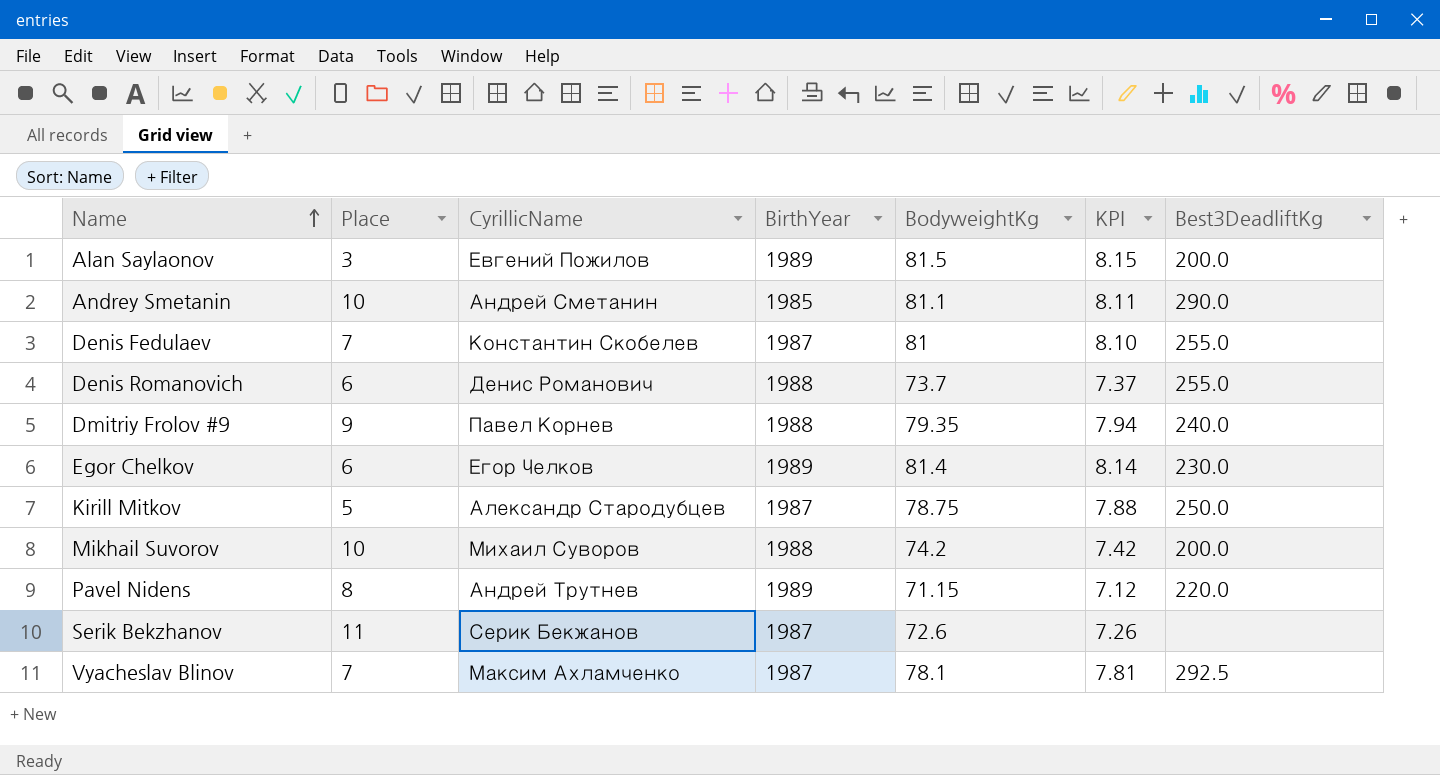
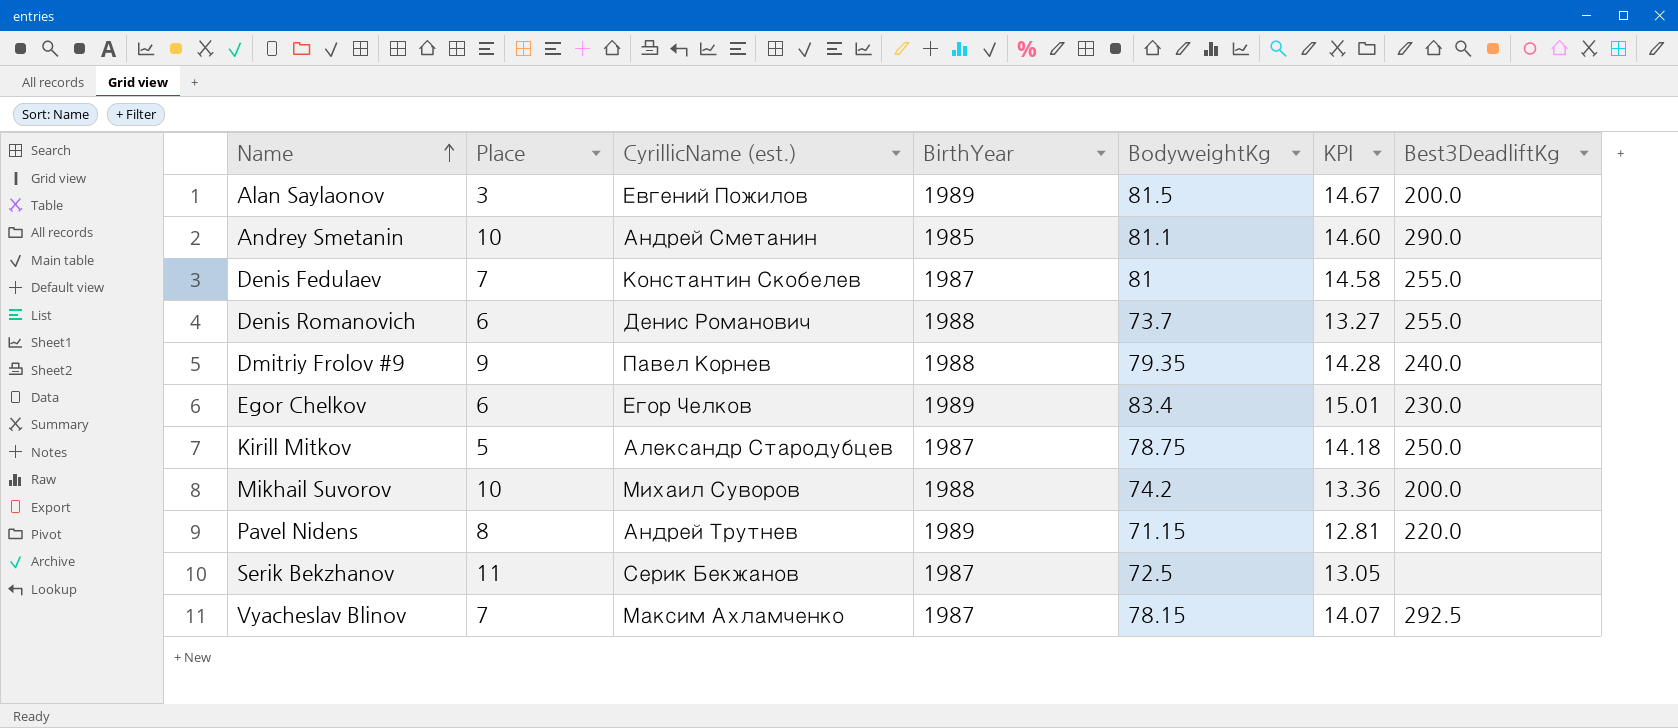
column name: CyrillicName -> CyrillicName (est.)
column KPI | formula: [BodyweightKg] * 0.1 -> [BodyweightKg] * 0.18
Egor Chelkov | BodyweightKg: 81.4 -> 83.4
Serik Bekzhanov | BodyweightKg: 72.6 -> 72.5
Vyacheslav Blinov | BodyweightKg: 78.1 -> 78.15

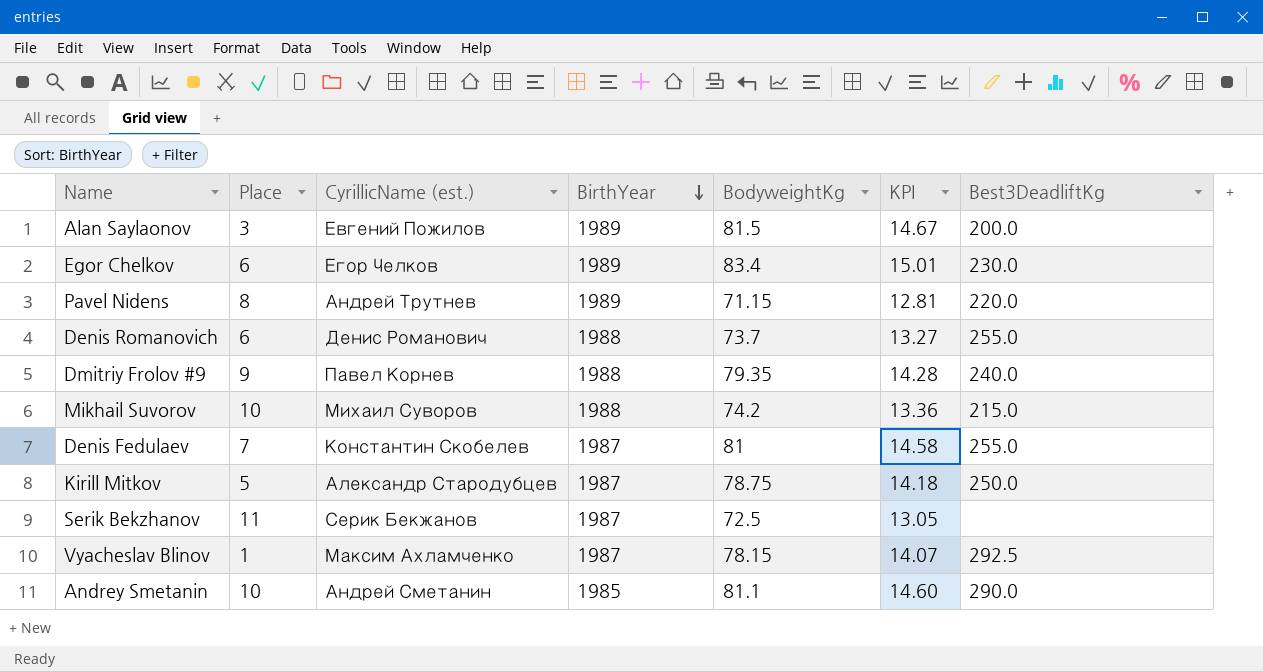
row order: Name ascending -> BirthYear descending
Mikhail Suvorov | Best3DeadliftKg: 200.0 -> 215.0
Vyacheslav Blinov | Place: 7 -> 1

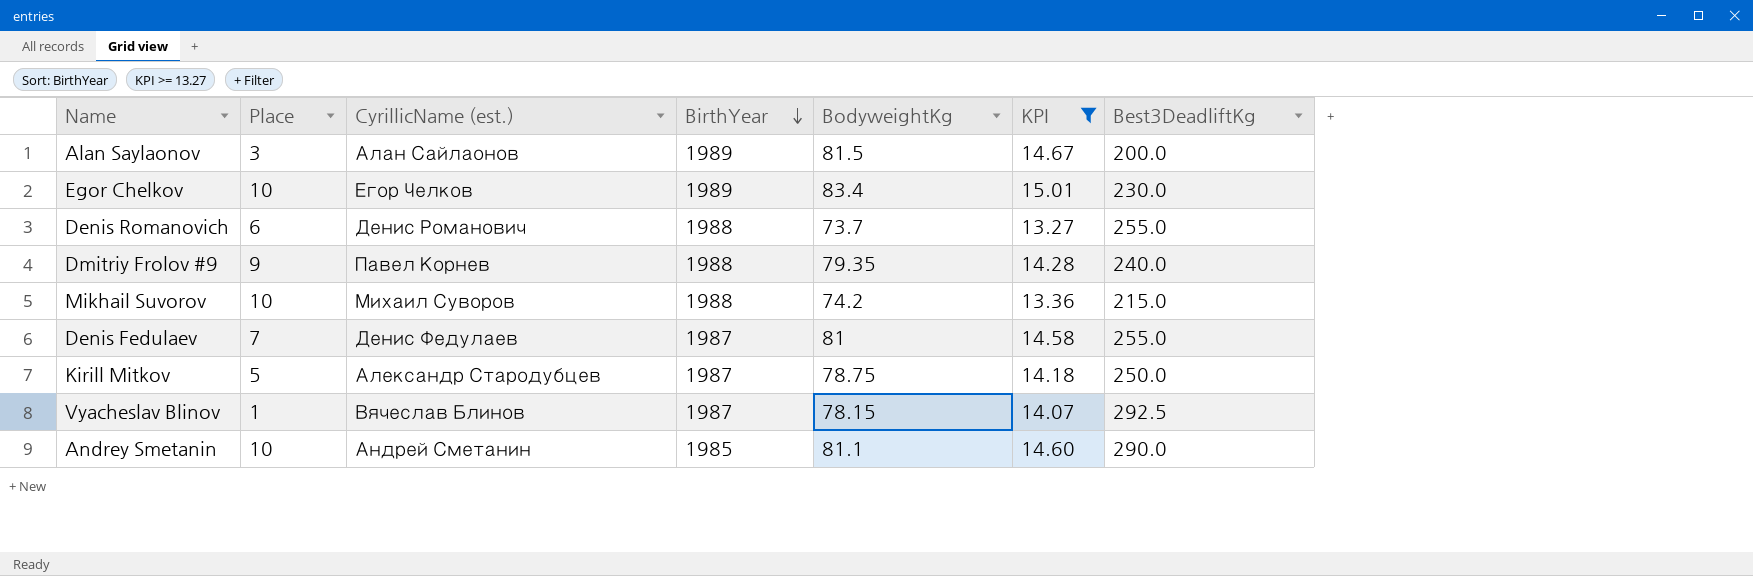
filter: none -> KPI >= 13.27
Alan Saylaonov | CyrillicName (est.): Евгений Пожилов -> Алан Сайлаонов
Egor Chelkov | Place: 6 -> 10
Denis Fedulaev | CyrillicName (est.): Константин Скобелев -> Денис Федулаев
Vyacheslav Blinov | CyrillicName (est.): Максим Ахламченко -> Вячеслав Блинов

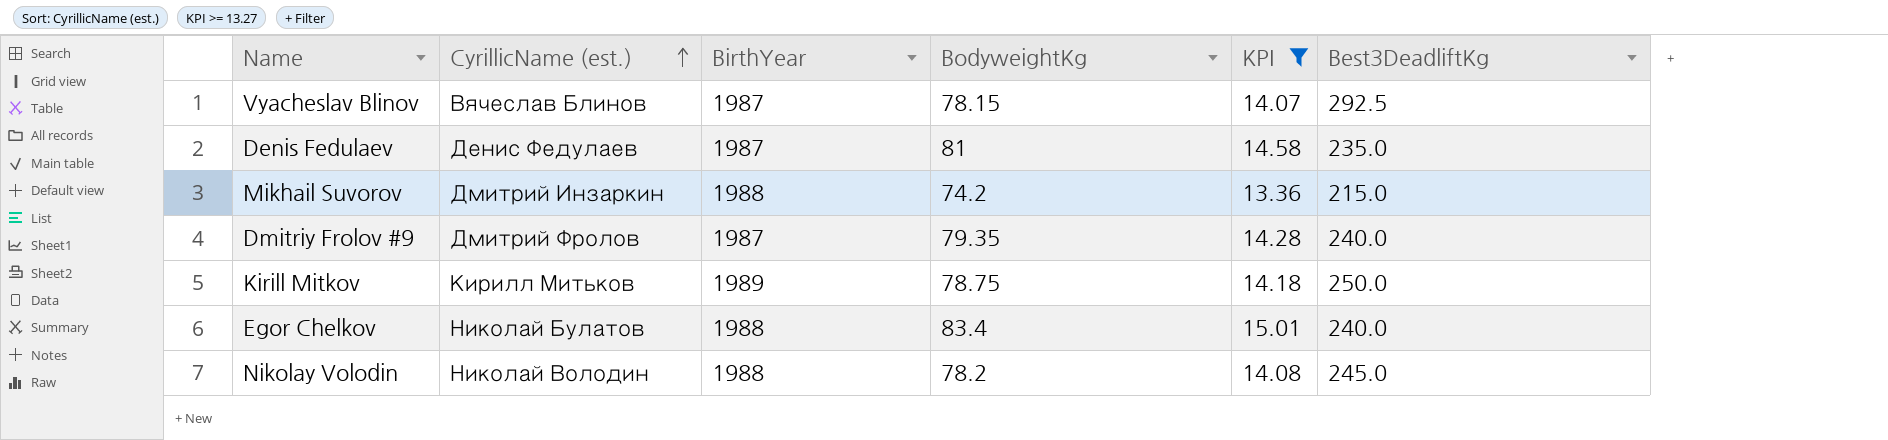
row order: BirthYear descending -> CyrillicName (est.) ascending
column Place | position: 2 -> none
row Alan Saylaonov: 3 | Алан Сайлаонов | 1989 | 81.5 | 14.67 | 200.0 -> none
row Denis Romanovich: 6 | Денис Романович | 1988 | 73.7 | 13.27 | 255.0 -> none
row Andrey Smetanin: 10 | Андрей Сметанин | 1985 | 81.1 | 14.60 | 290.0 -> none
Denis Fedulaev | Best3DeadliftKg: 255.0 -> 235.0
Mikhail Suvorov | CyrillicName (est.): Михаил Суворов -> Дмитрий Инзаркин
Dmitriy Frolov #9 | CyrillicName (est.): Павел Корнев -> Дмитрий Фролов
Dmitriy Frolov #9 | BirthYear: 1988 -> 1987
Kirill Mitkov | CyrillicName (est.): Александр Стародубцев -> Кирилл Митьков
Kirill Mitkov | BirthYear: 1987 -> 1989
Egor Chelkov | CyrillicName (est.): Егор Челков -> Николай Булатов
Egor Chelkov | BirthYear: 1989 -> 1988
Egor Chelkov | Best3DeadliftKg: 230.0 -> 240.0
row Nikolay Volodin: none -> Николай Володин | 1988 | 78.2 | 14.08 | 245.0

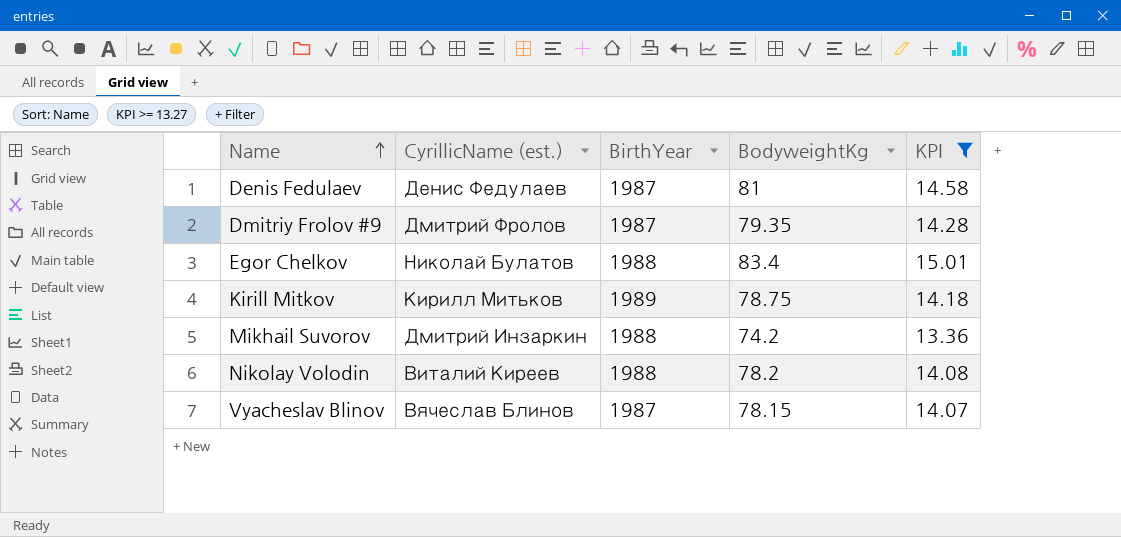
row order: CyrillicName (est.) ascending -> Name ascending
column Best3DeadliftKg | position: 6 -> none
Nikolay Volodin | CyrillicName (est.): Николай Володин -> Виталий Киреев

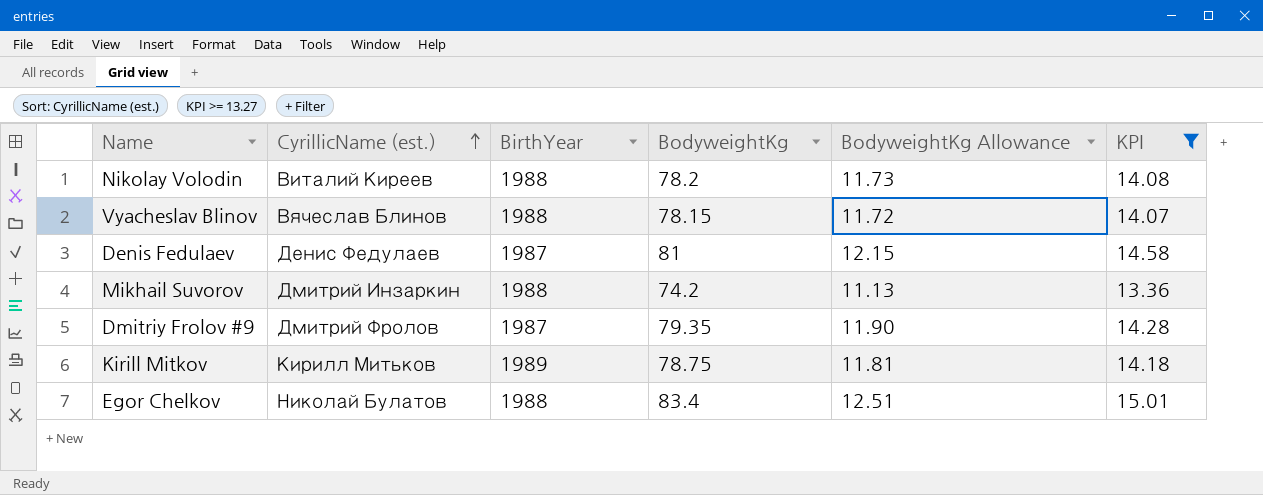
row order: Name ascending -> CyrillicName (est.) ascending
column BodyweightKg Allowance | formula: none -> [BodyweightKg] * 0.15
Vyacheslav Blinov | BirthYear: 1987 -> 1988

